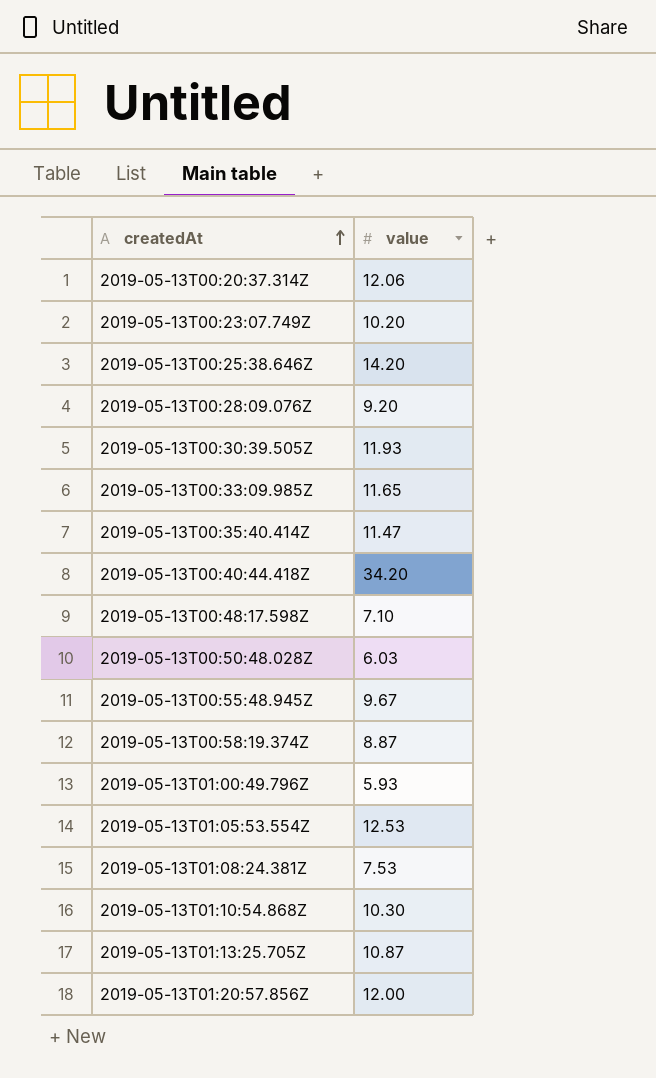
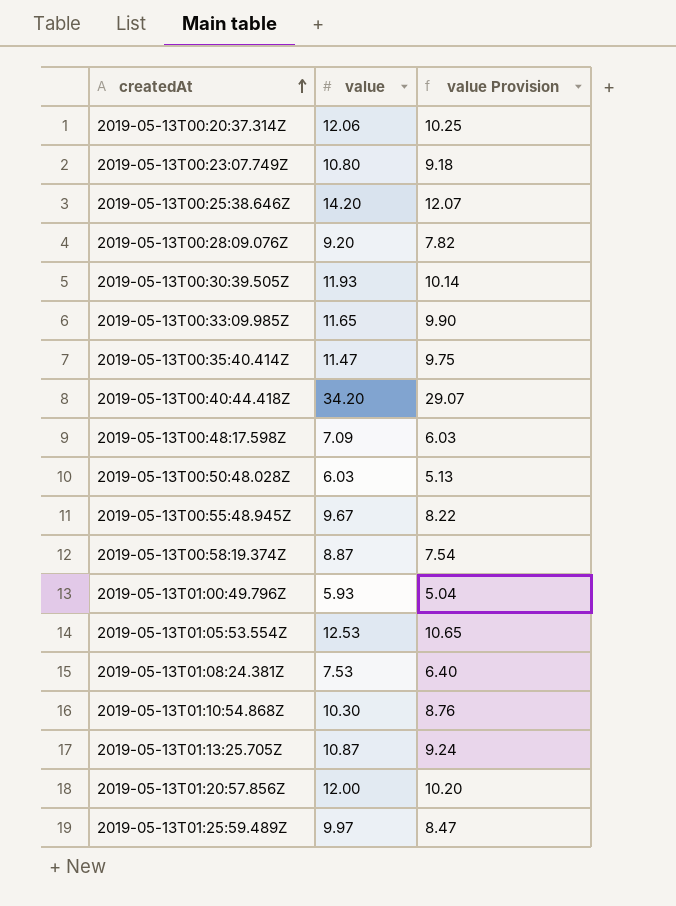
column value Provision | formula: none -> [value] * 0.85
2019-05-13T00:23:07.749Z | value: 10.20 -> 10.80
2019-05-13T00:48:17.598Z | value: 7.10 -> 7.09
row 2019-05-13T01:25:59.489Z: none -> 9.97 | 8.47

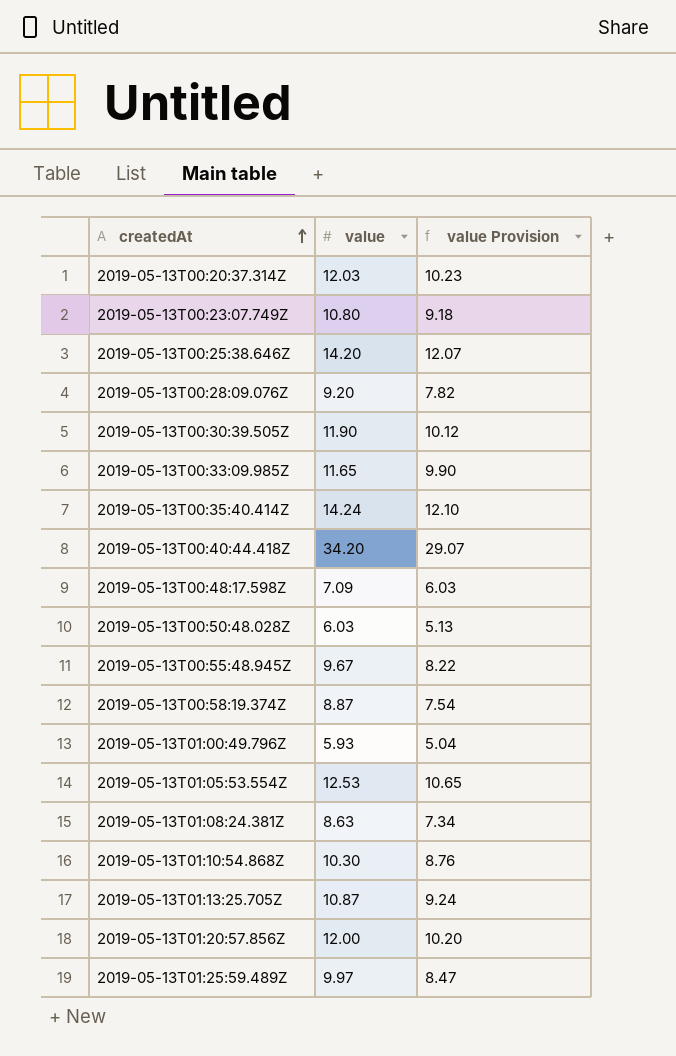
2019-05-13T00:20:37.314Z | value: 12.06 -> 12.03
2019-05-13T00:20:37.314Z | value Provision: 10.25 -> 10.23
2019-05-13T00:30:39.505Z | value: 11.93 -> 11.90
2019-05-13T00:30:39.505Z | value Provision: 10.14 -> 10.12
2019-05-13T00:35:40.414Z | value: 11.47 -> 14.24
2019-05-13T00:35:40.414Z | value Provision: 9.75 -> 12.10
2019-05-13T01:08:24.381Z | value: 7.53 -> 8.63
2019-05-13T01:08:24.381Z | value Provision: 6.40 -> 7.34

